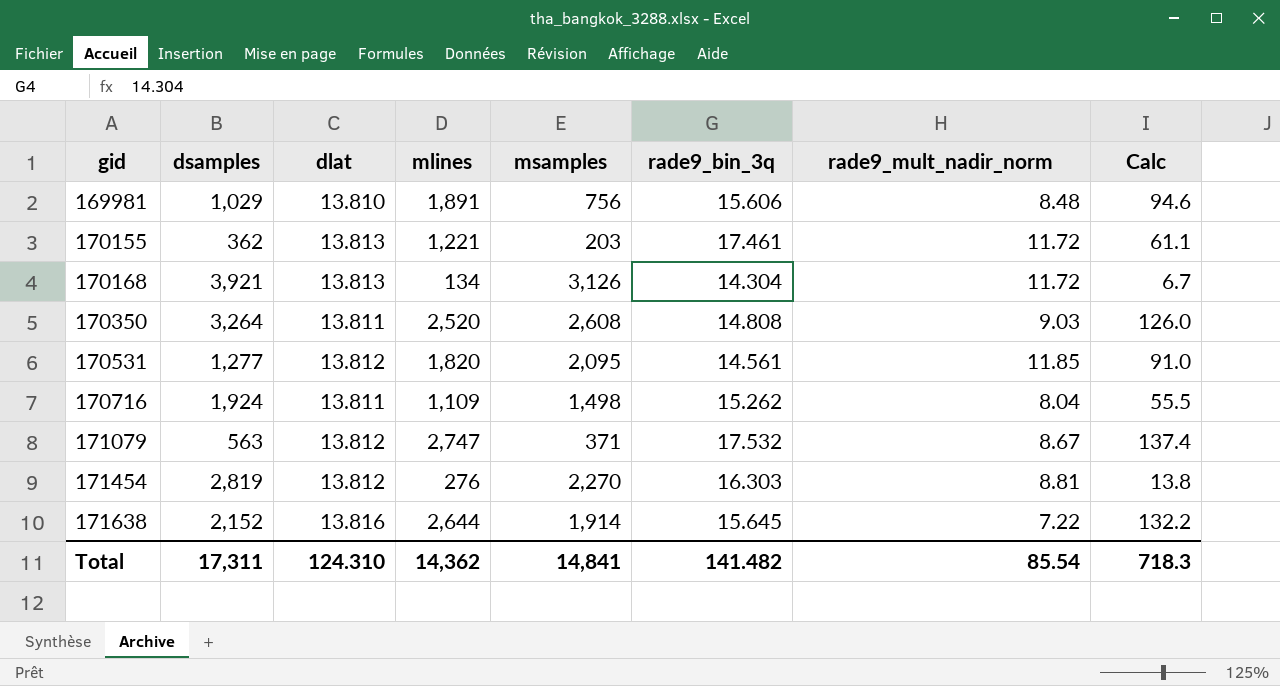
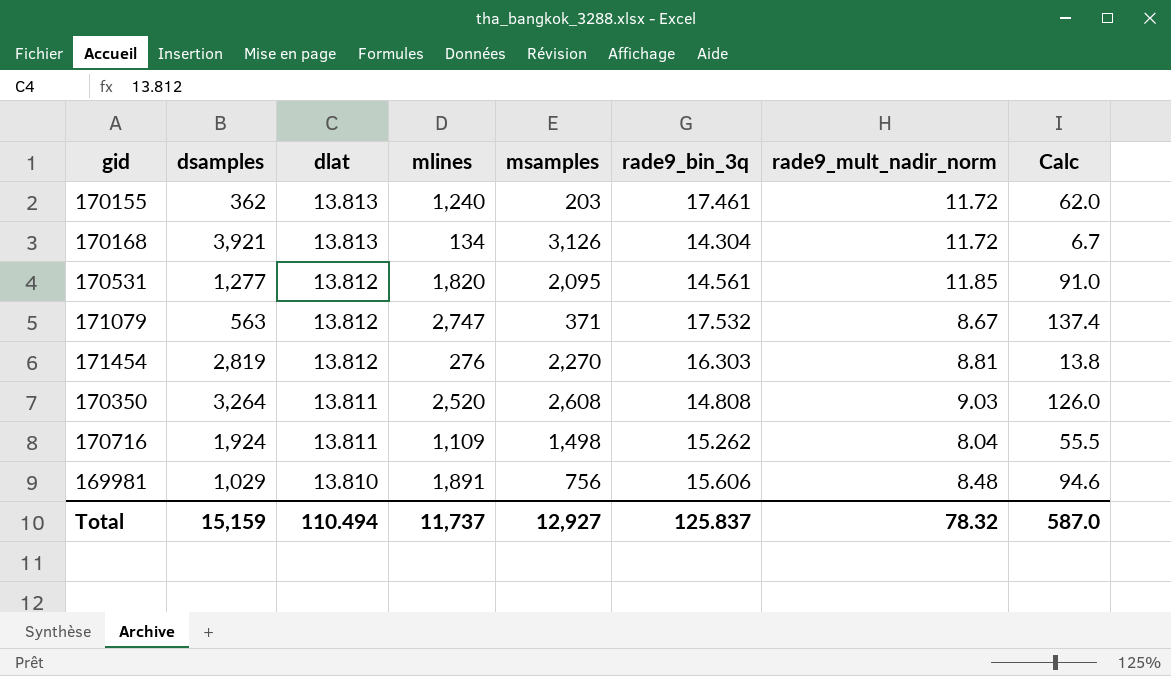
row order: gid ascending -> dlat descending
row 171638: 2,152 | 13.816 | 2,644 | 1,914 | 15.645 | 7.22 | 132.2 -> none
170155 | mlines: 1,221 -> 1,240
170155 | Calc: 61.1 -> 62.0
Total | dsamples: 17,311 -> 15,159
Total | dlat: 124.310 -> 110.494
Total | mlines: 14,362 -> 11,737
Total | msamples: 14,841 -> 12,927
Total | rade9_bin_3q: 141.482 -> 125.837
Total | rade9_mult_nadir_norm: 85.54 -> 78.32
Total | Calc: 718.3 -> 587.0

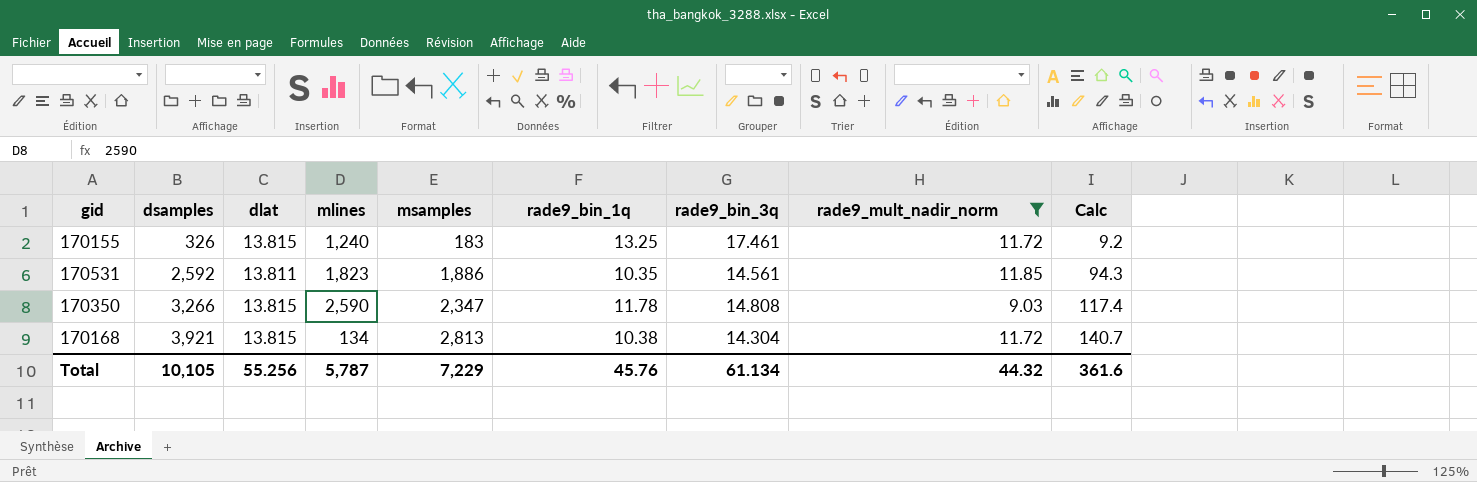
filter: none -> rade9_mult_nadir_norm >= 9.03
row order: dlat descending -> dsamples ascending
column rade9_bin_1q | position: none -> 6
column Calc | formula: [mlines] * 0.05 -> [msamples] * 0.05
170155 | dsamples: 362 -> 326
170155 | dlat: 13.813 -> 13.815
170155 | msamples: 203 -> 183
170531 | dsamples: 1,277 -> 2,592
170531 | dlat: 13.812 -> 13.811
170531 | mlines: 1,820 -> 1,823
170531 | msamples: 2,095 -> 1,886
170350 | dsamples: 3,264 -> 3,266
170350 | dlat: 13.811 -> 13.815
170350 | mlines: 2,520 -> 2,590
170350 | msamples: 2,608 -> 2,347
170168 | dlat: 13.813 -> 13.815
170168 | msamples: 3,126 -> 2,813
Total | dsamples: 15,159 -> 10,105
Total | dlat: 110.494 -> 55.256
Total | mlines: 11,737 -> 5,787
Total | msamples: 12,927 -> 7,229
Total | rade9_bin_3q: 125.837 -> 61.134
Total | rade9_mult_nadir_norm: 78.32 -> 44.32
Total | Calc: 587.0 -> 361.6

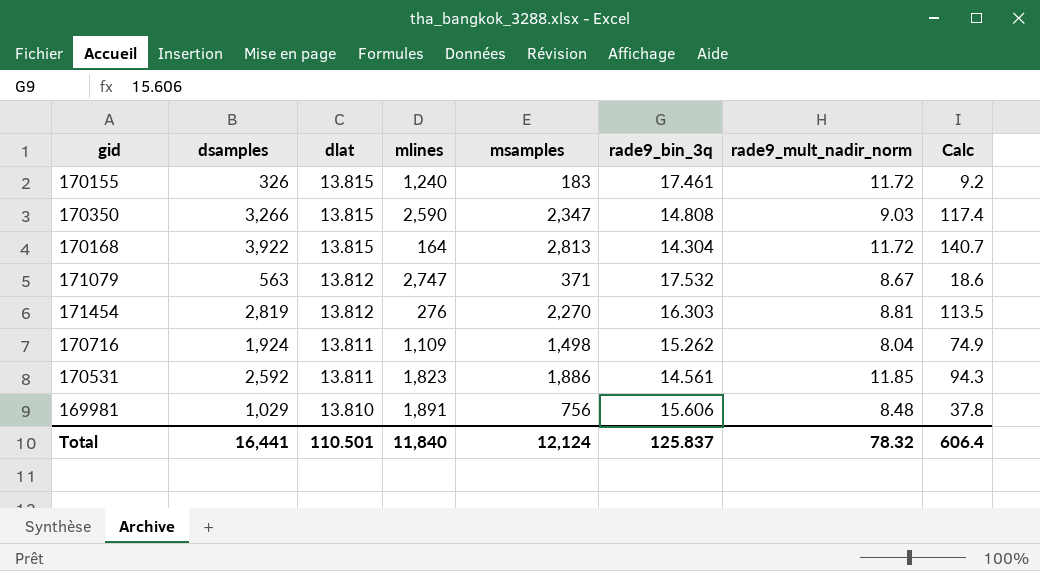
filter: rade9_mult_nadir_norm >= 9.03 -> none
row order: dsamples ascending -> dlat descending
column rade9_bin_1q | position: 6 -> none
170168 | dsamples: 3,921 -> 3,922
170168 | mlines: 134 -> 164
Total | dsamples: 10,105 -> 16,441
Total | dlat: 55.256 -> 110.501
Total | mlines: 5,787 -> 11,840
Total | msamples: 7,229 -> 12,124
Total | rade9_bin_3q: 61.134 -> 125.837
Total | rade9_mult_nadir_norm: 44.32 -> 78.32
Total | Calc: 361.6 -> 606.4

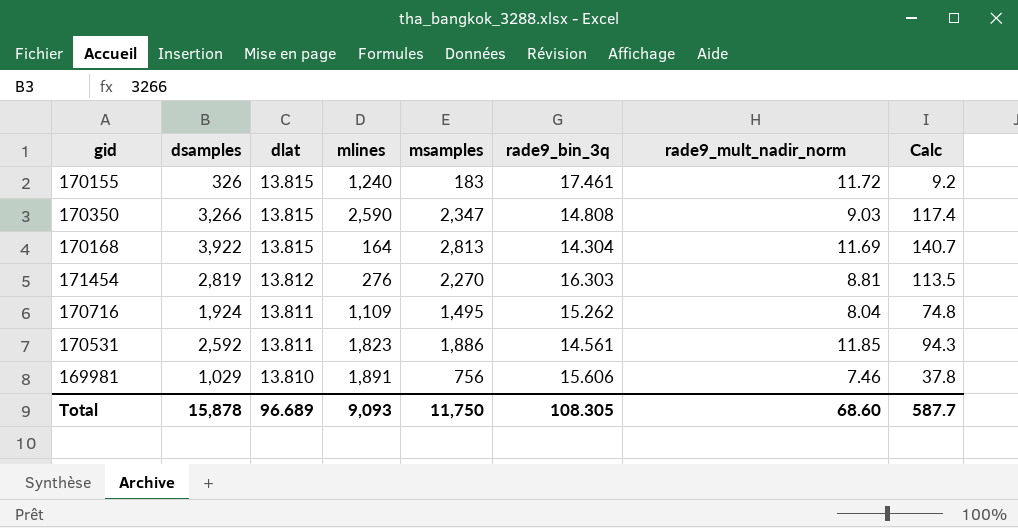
row 171079: 563 | 13.812 | 2,747 | 371 | 17.532 | 8.67 | 18.6 -> none
170168 | rade9_mult_nadir_norm: 11.72 -> 11.69
170716 | msamples: 1,498 -> 1,495
170716 | Calc: 74.9 -> 74.8
169981 | rade9_mult_nadir_norm: 8.48 -> 7.46
Total | dsamples: 16,441 -> 15,878
Total | dlat: 110.501 -> 96.689
Total | mlines: 11,840 -> 9,093
Total | msamples: 12,124 -> 11,750
Total | rade9_bin_3q: 125.837 -> 108.305
Total | rade9_mult_nadir_norm: 78.32 -> 68.60
Total | Calc: 606.4 -> 587.7

